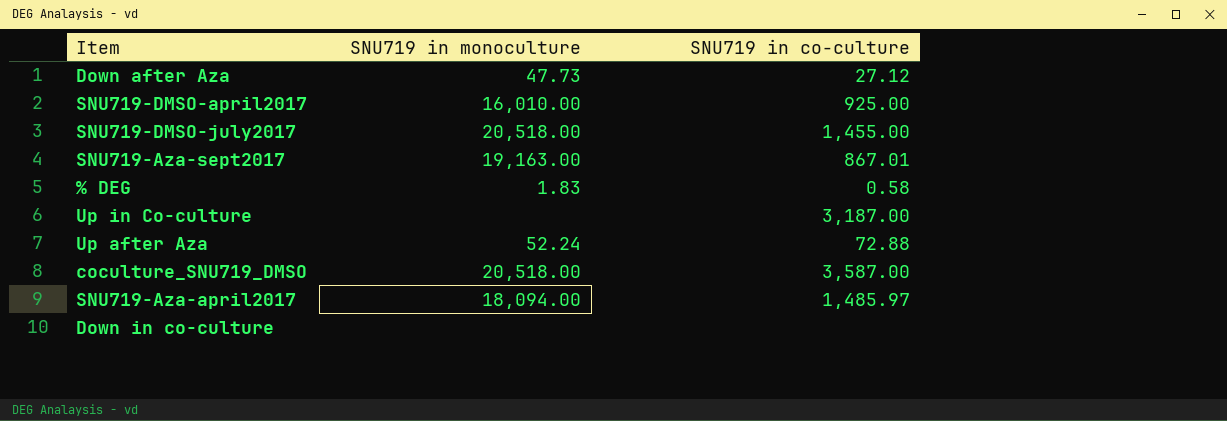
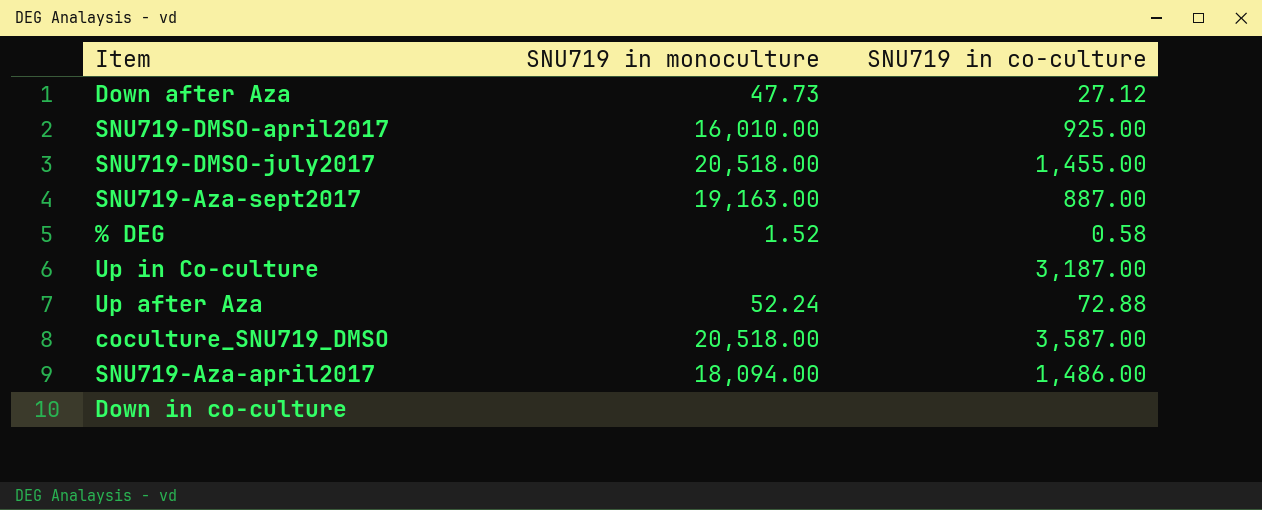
SNU719-Aza-sept2017 | SNU719 in co-culture: 867.01 -> 887.00
% DEG | SNU719 in monoculture: 1.83 -> 1.52
SNU719-Aza-april2017 | SNU719 in co-culture: 1,485.97 -> 1,486.00

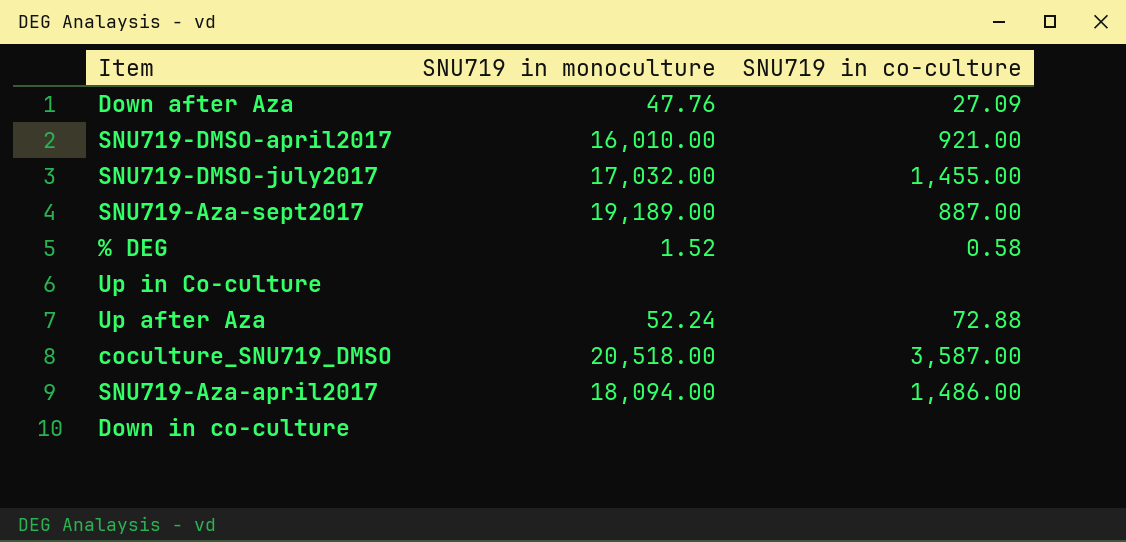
Down after Aza | SNU719 in monoculture: 47.73 -> 47.76
Down after Aza | SNU719 in co-culture: 27.12 -> 27.09
SNU719-DMSO-april2017 | SNU719 in co-culture: 925.00 -> 921.00
SNU719-DMSO-july2017 | SNU719 in monoculture: 20,518.00 -> 17,032.00
SNU719-Aza-sept2017 | SNU719 in monoculture: 19,163.00 -> 19,189.00
Up in Co-culture | SNU719 in co-culture: 3,187.00 -> none

